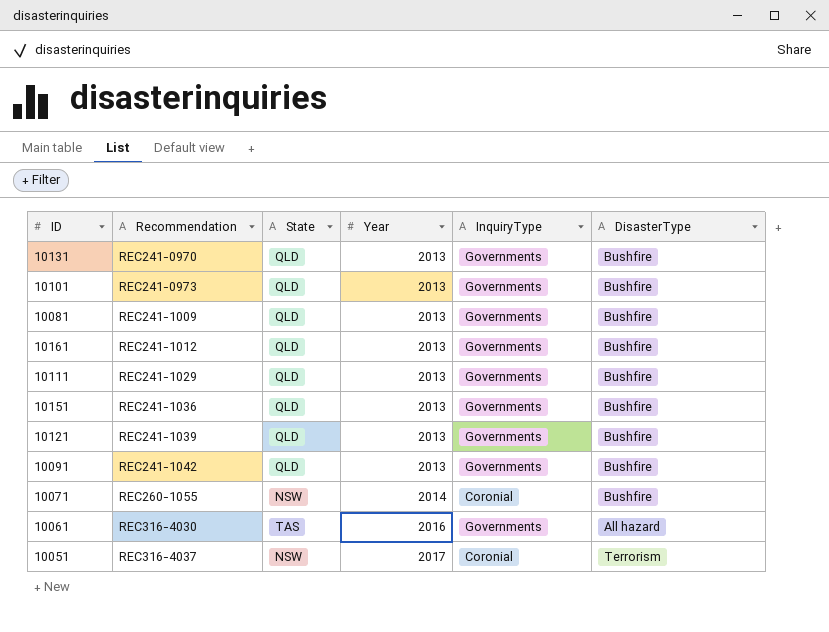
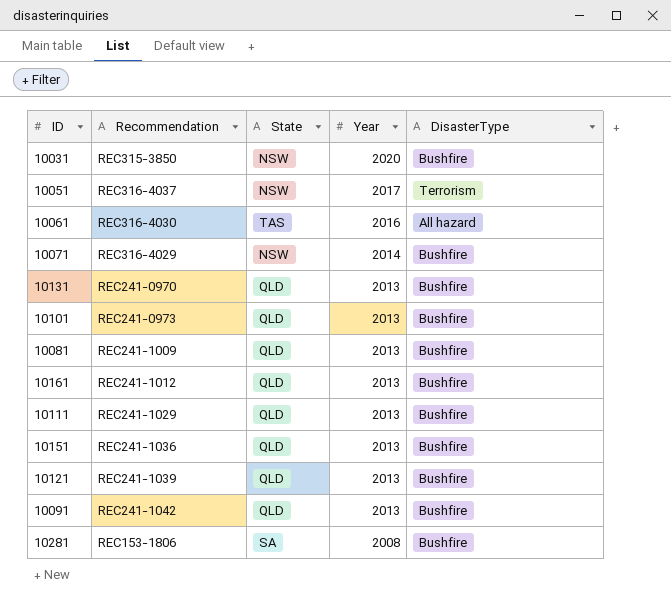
row order: Recommendation ascending -> Year descending
column InquiryType | position: 5 -> none
row 10031: none -> REC315-3850 | NSW | 2020 | Bushfire
10071 | Recommendation: REC260-1055 -> REC316-4029
row 10281: none -> REC153-1806 | SA | 2008 | Bushfire

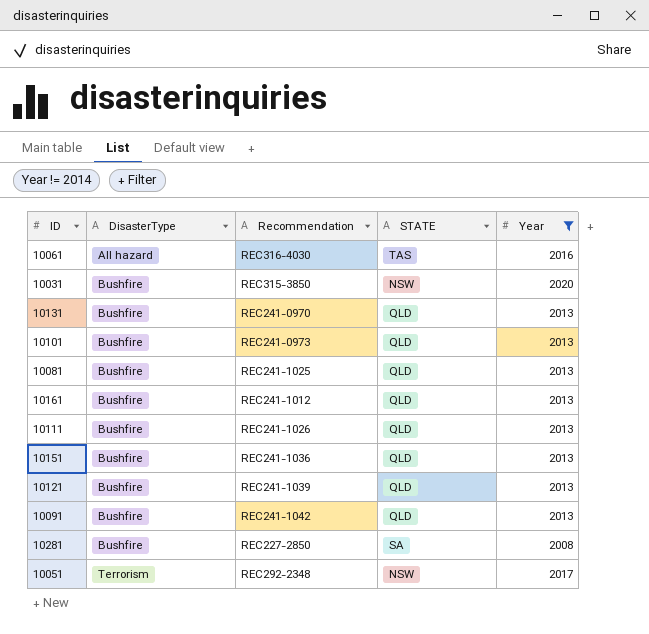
filter: none -> Year != 2014
row order: Year descending -> DisasterType ascending
column DisasterType | position: 5 -> 2
column name: State -> STATE
10081 | Recommendation: REC241-1009 -> REC241-1025
10111 | Recommendation: REC241-1029 -> REC241-1026
10281 | Recommendation: REC153-1806 -> REC227-2850
10051 | Recommendation: REC316-4037 -> REC292-2348

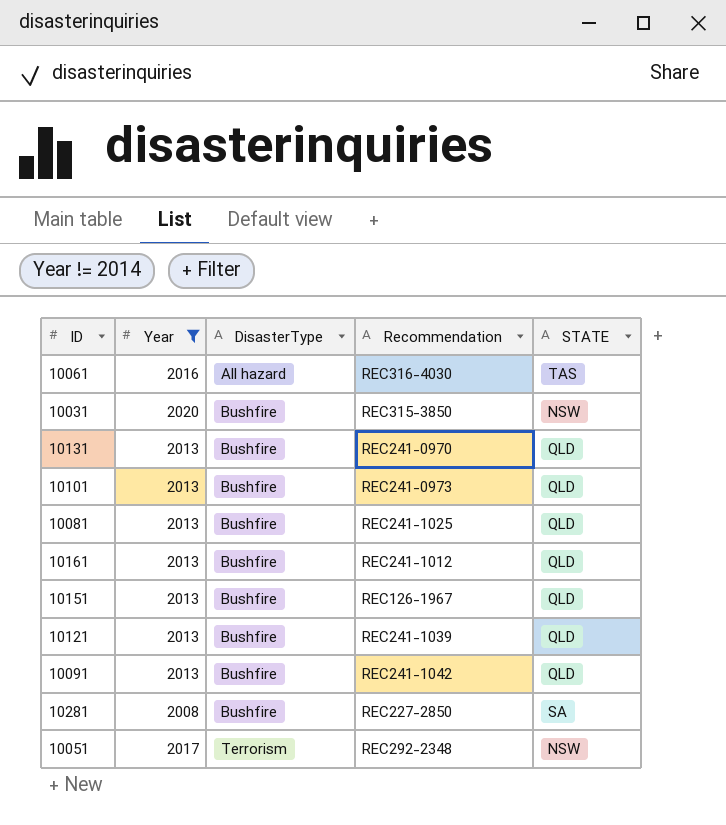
column Year | position: 5 -> 2
row 10111: Bushfire | REC241-1026 | QLD | 2013 -> none
10151 | Recommendation: REC241-1036 -> REC126-1967

